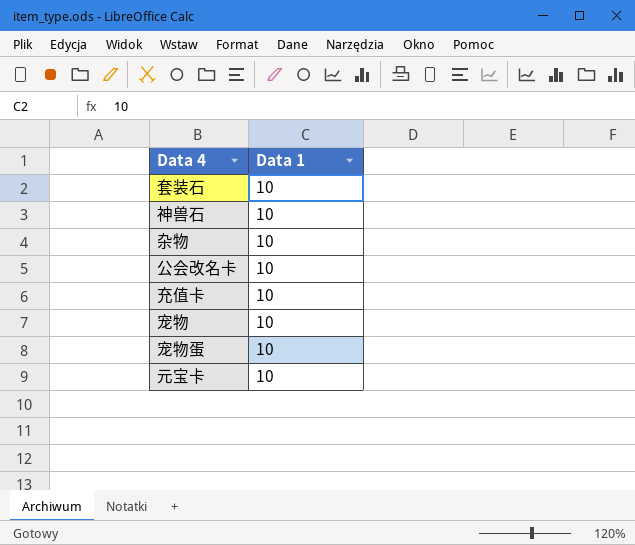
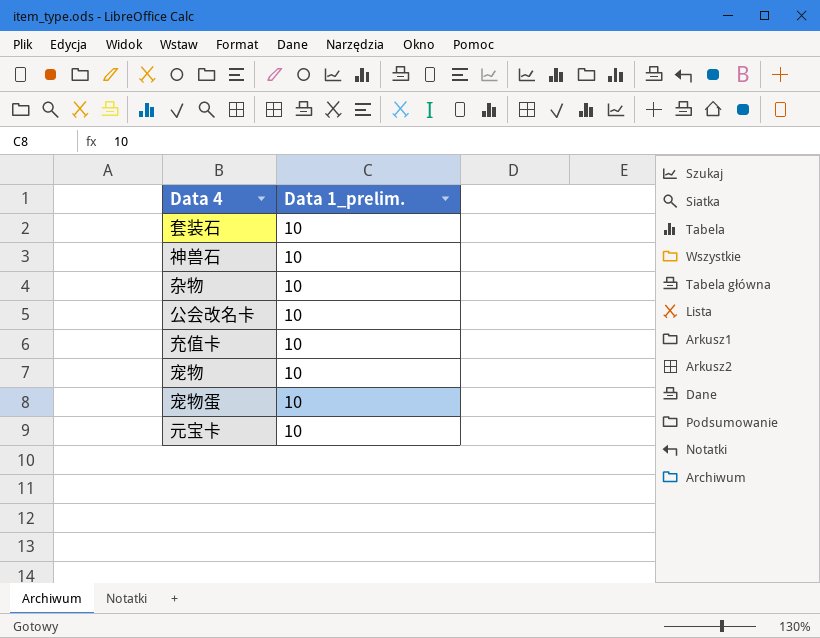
column name: Data 1 -> Data 1_prelim.

